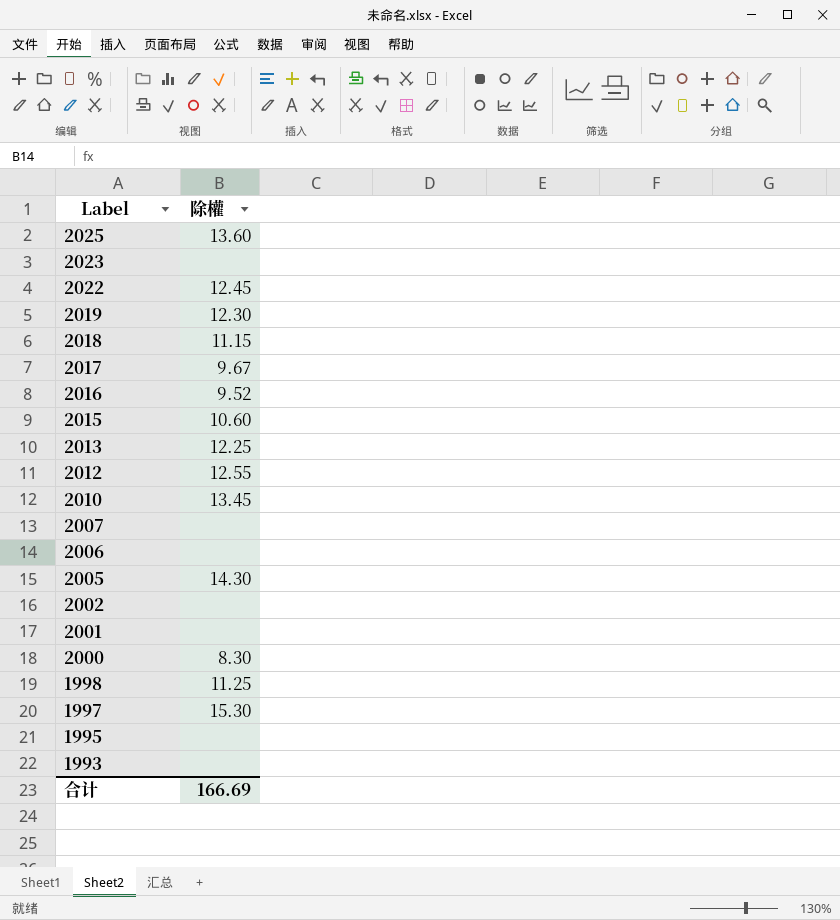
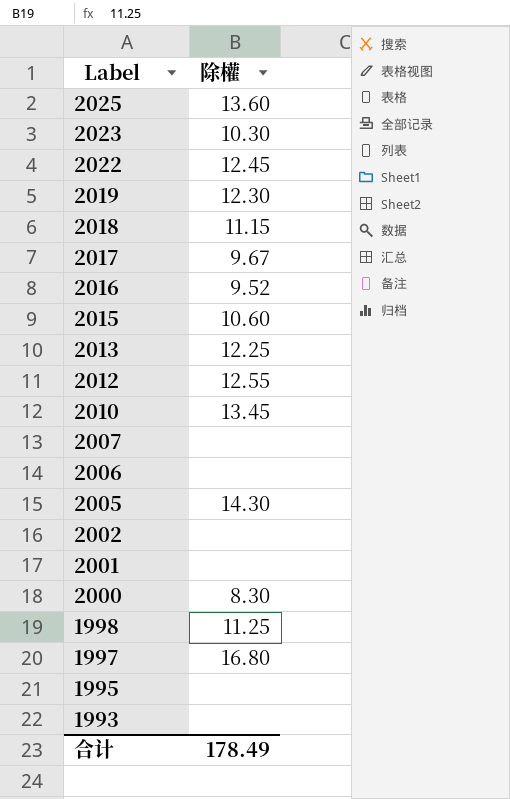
2023 | 除權: none -> 10.30
1997 | 除權: 15.30 -> 16.80
合计 | 除權: 166.69 -> 178.49

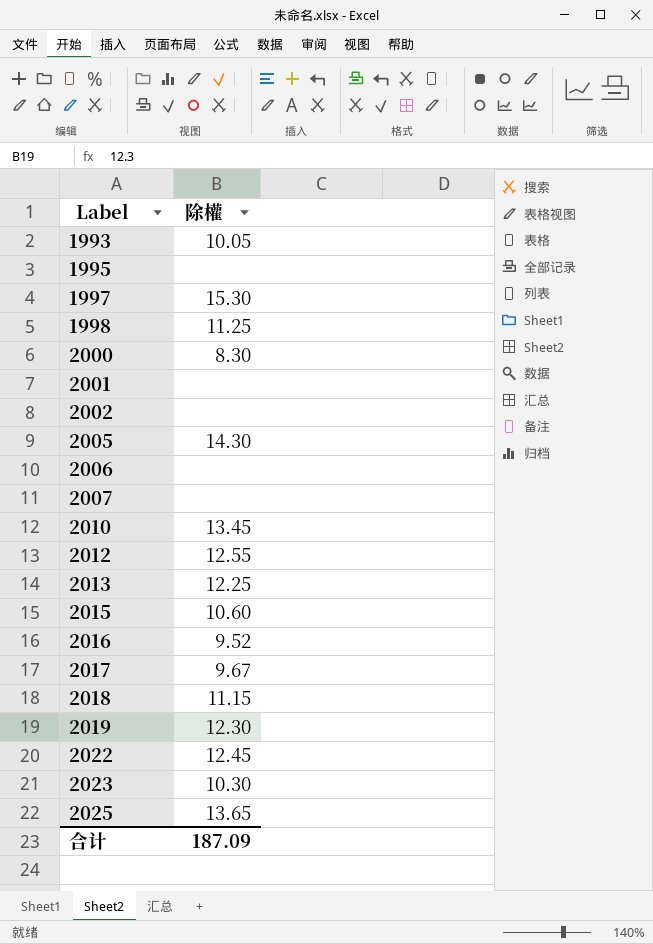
row order: Label descending -> Label ascending
1993 | 除權: none -> 10.05
1997 | 除權: 16.80 -> 15.30
2025 | 除權: 13.60 -> 13.65
合计 | 除權: 178.49 -> 187.09

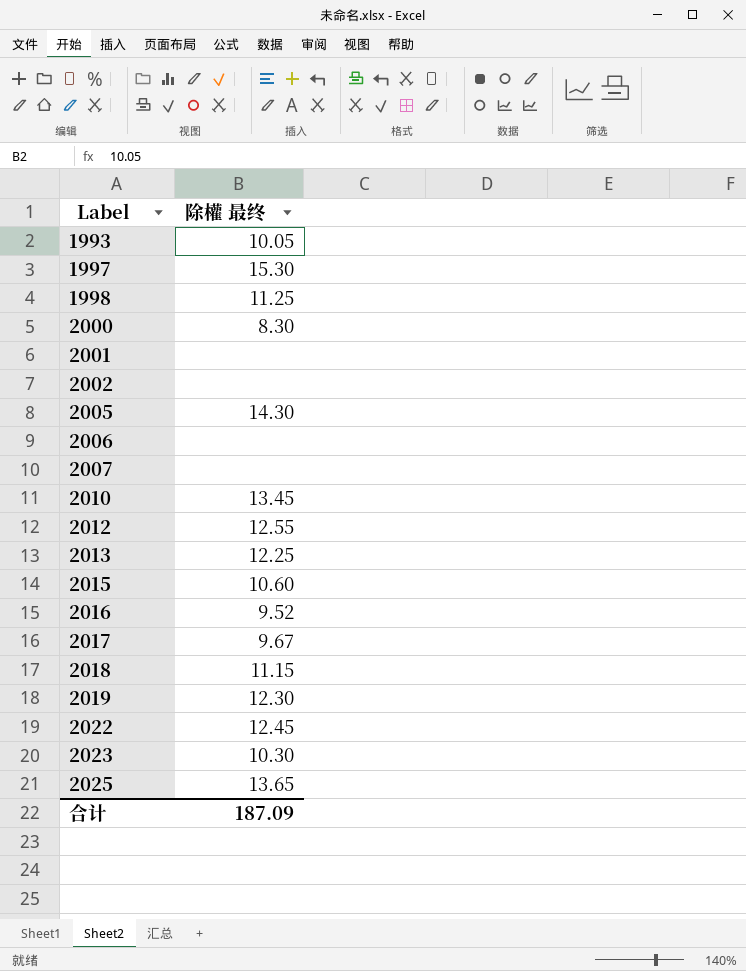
column name: 除權 -> 除權 最终
row 1995: none -> none

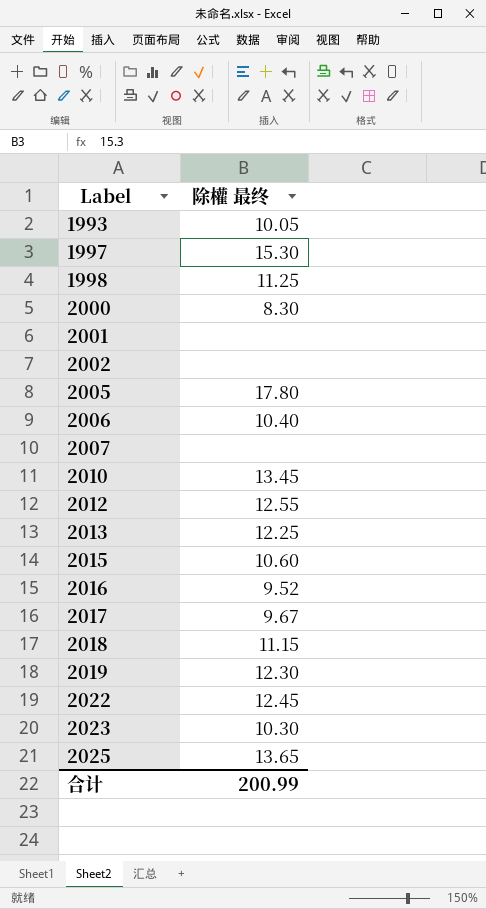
2005 | 除權 最终: 14.30 -> 17.80
2006 | 除權 最终: none -> 10.40
合计 | 除權 最终: 187.09 -> 200.99

